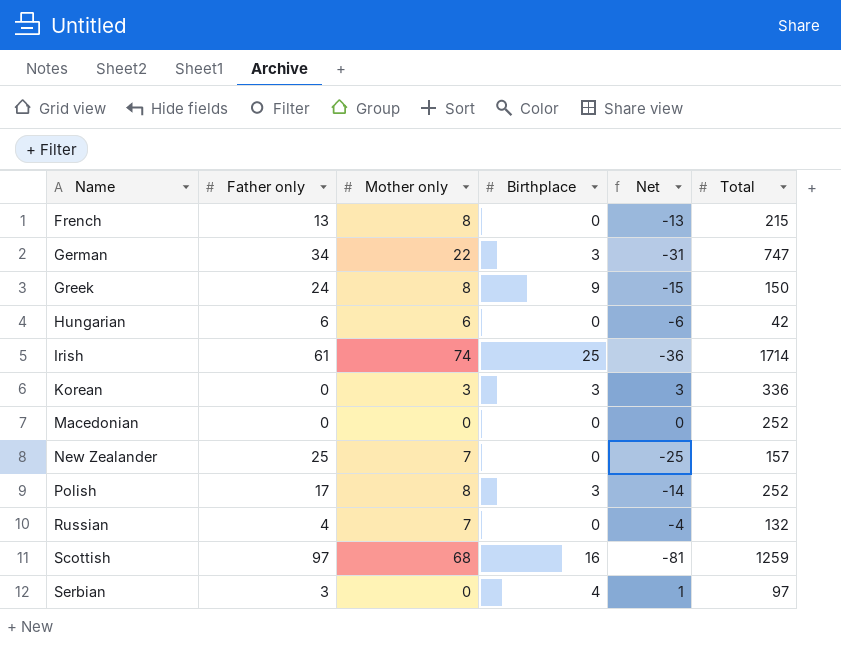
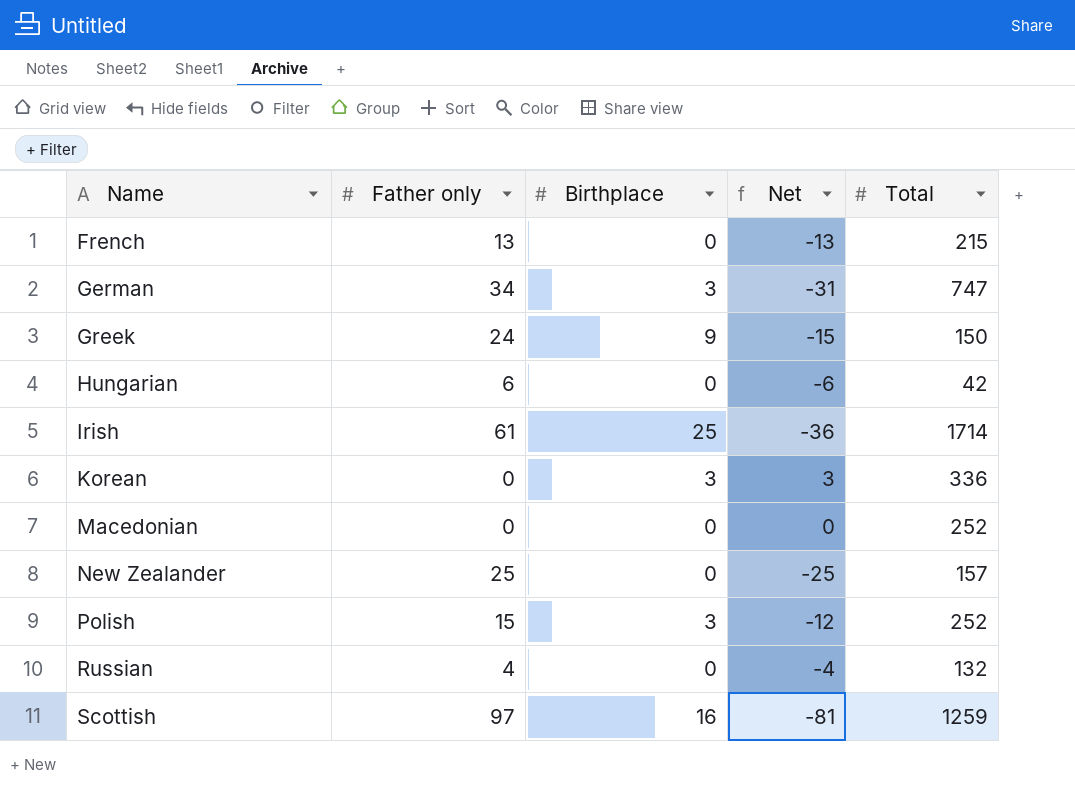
column Mother only | position: 3 -> none
row Serbian: 3 | 0 | 4 | 1 | 97 -> none
Polish | Father only: 17 -> 15
Polish | Net: -14 -> -12

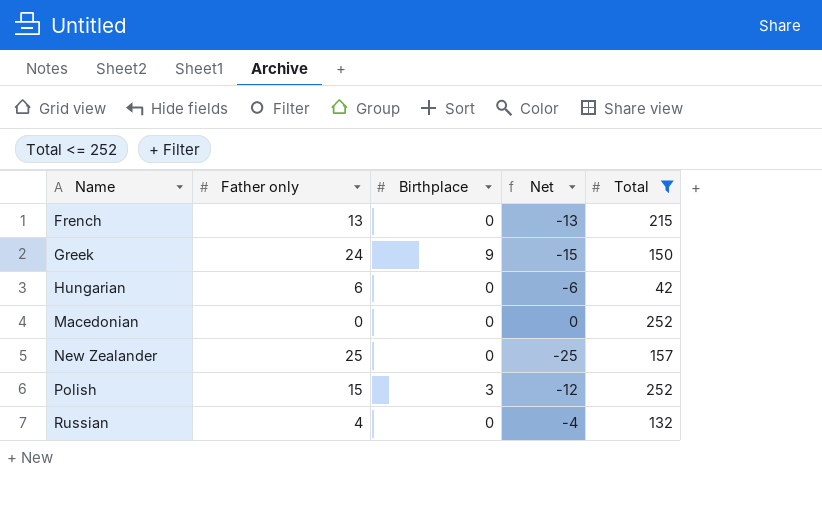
filter: none -> Total <= 252

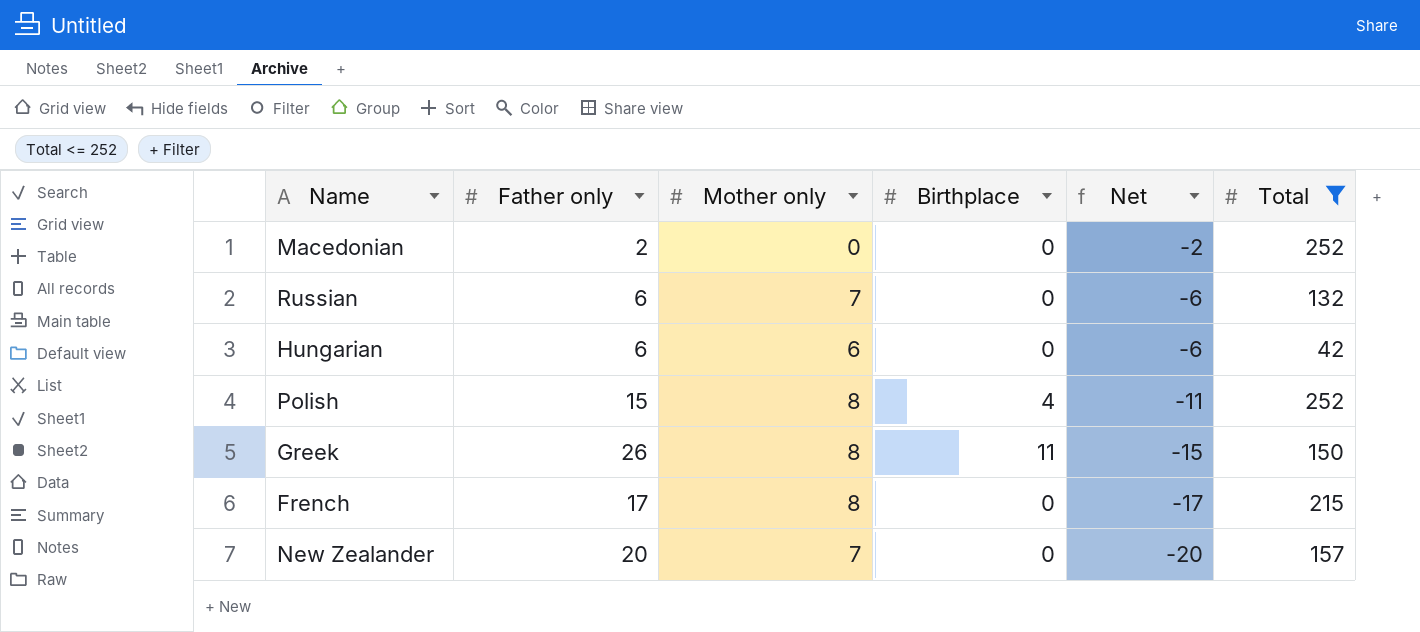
row order: Name ascending -> Net descending
column Mother only | position: none -> 3
Macedonian | Father only: 0 -> 2
Macedonian | Net: 0 -> -2
Russian | Father only: 4 -> 6
Russian | Net: -4 -> -6
Polish | Birthplace: 3 -> 4
Polish | Net: -12 -> -11
Greek | Father only: 24 -> 26
Greek | Birthplace: 9 -> 11
French | Father only: 13 -> 17
French | Net: -13 -> -17
New Zealander | Father only: 25 -> 20
New Zealander | Net: -25 -> -20

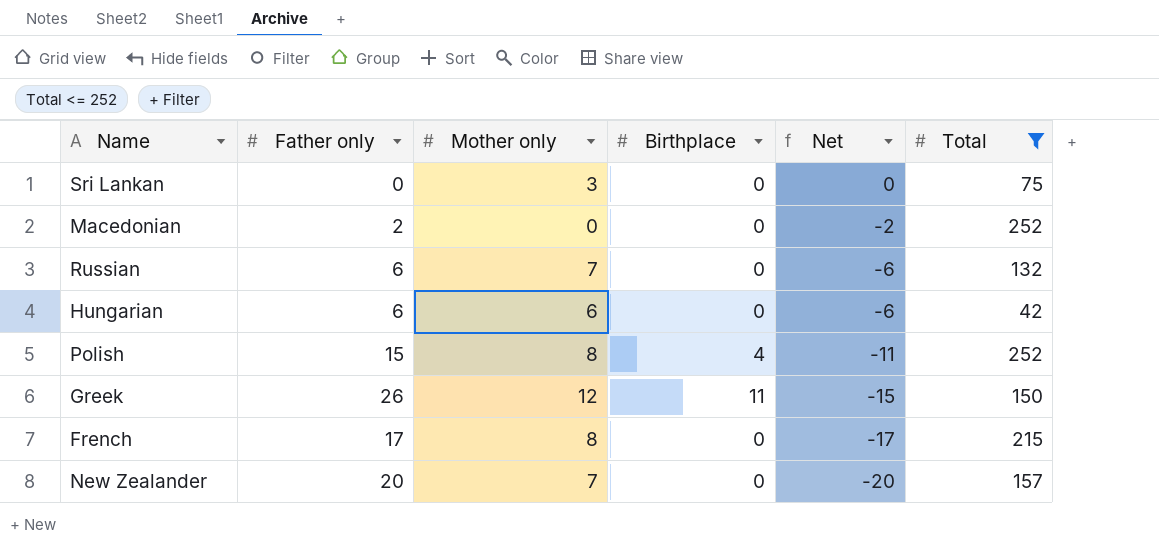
row Sri Lankan: none -> 0 | 3 | 0 | 0 | 75
Greek | Mother only: 8 -> 12

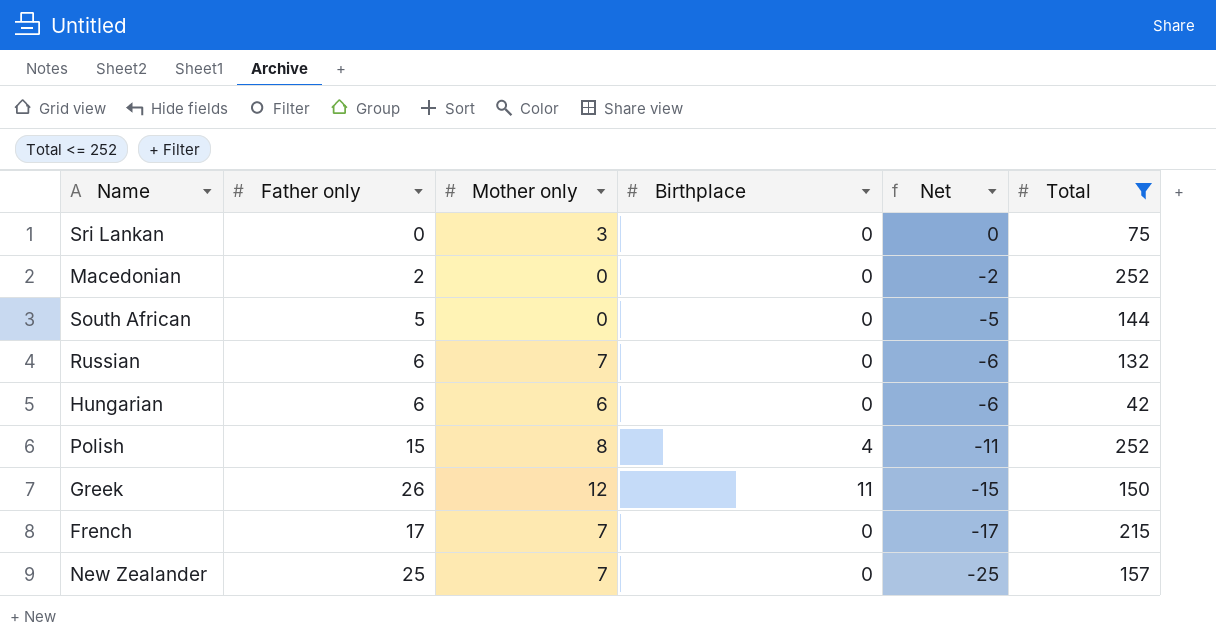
row South African: none -> 5 | 0 | 0 | -5 | 144
French | Mother only: 8 -> 7
New Zealander | Father only: 20 -> 25
New Zealander | Net: -20 -> -25

